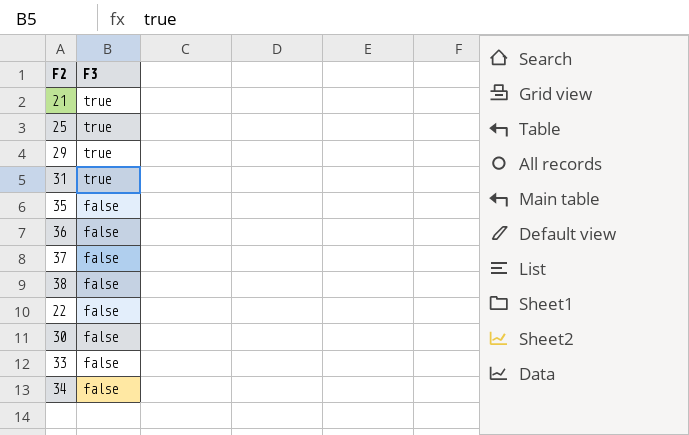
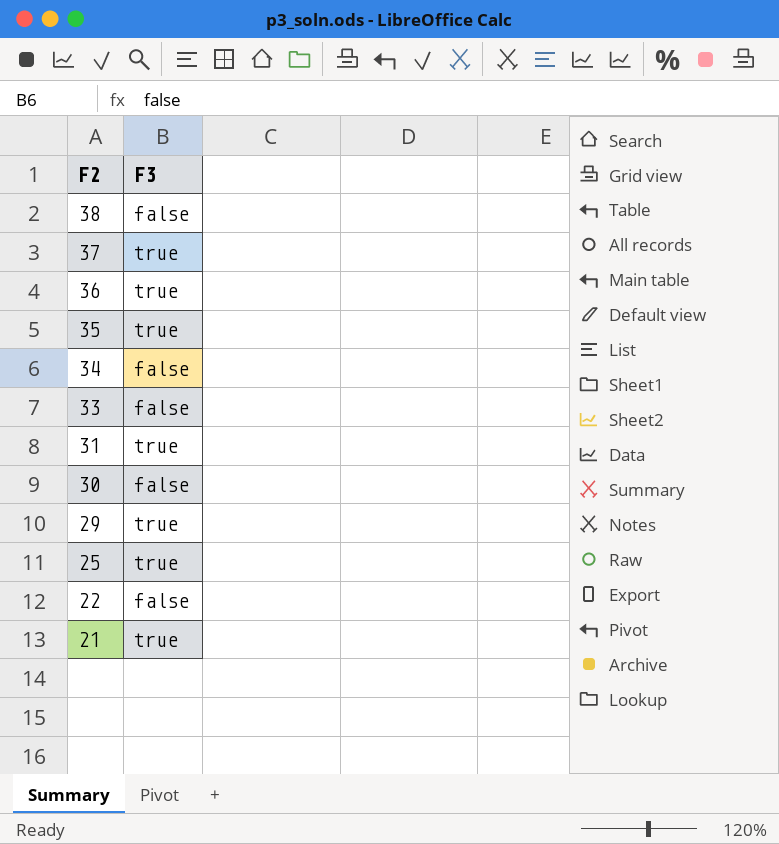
row order: F3 descending -> F2 descending
37 | F3: false -> true
36 | F3: false -> true
35 | F3: false -> true

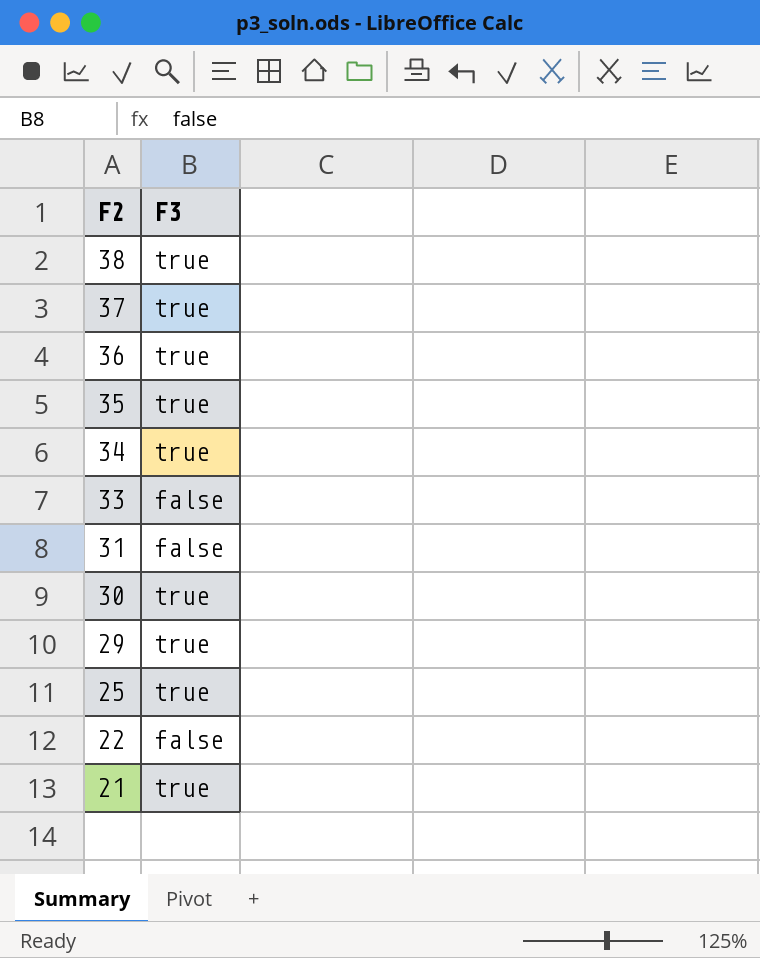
38 | F3: false -> true
34 | F3: false -> true
31 | F3: true -> false
30 | F3: false -> true

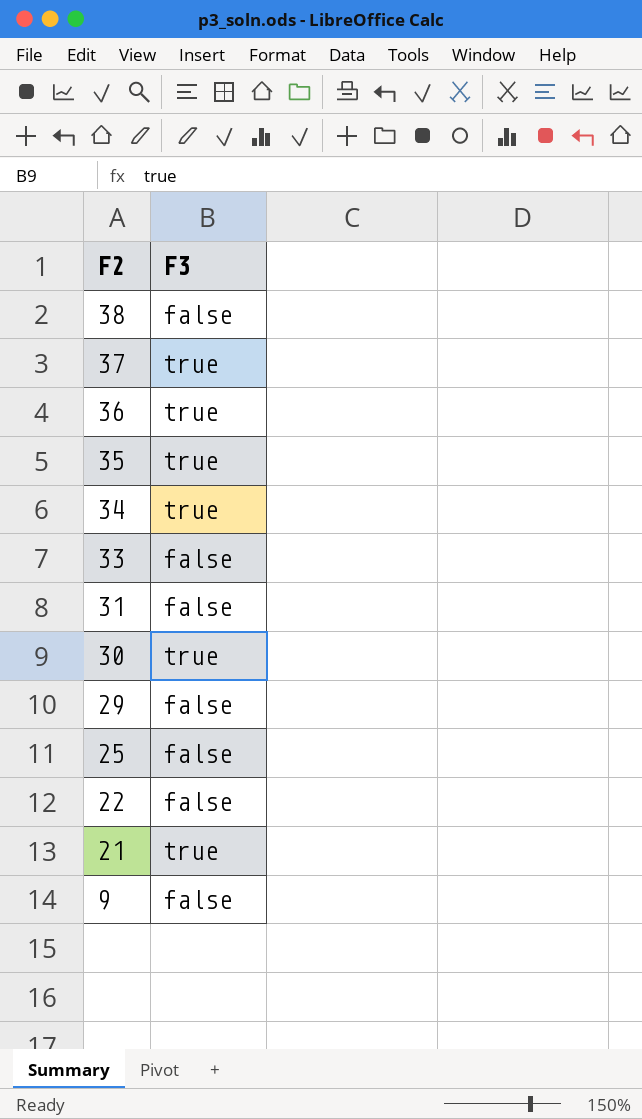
38 | F3: true -> false
29 | F3: true -> false
25 | F3: true -> false
row 9: none -> false

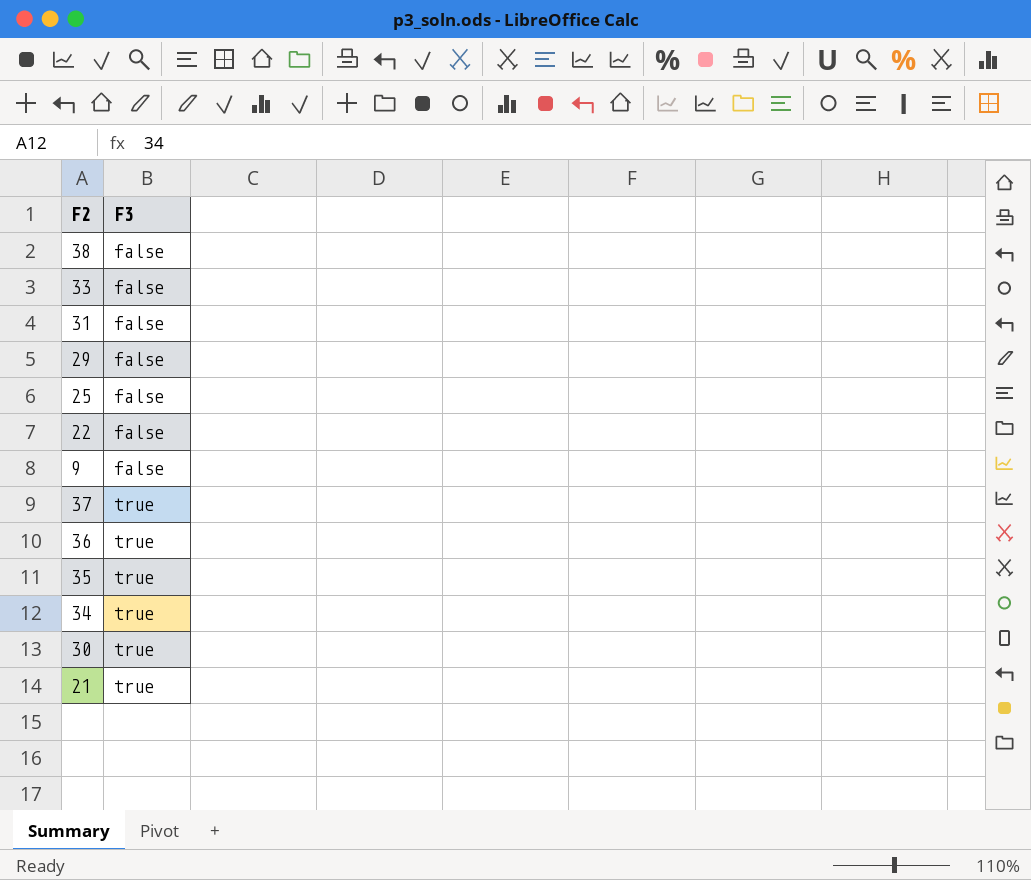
row order: F2 descending -> F3 ascending

